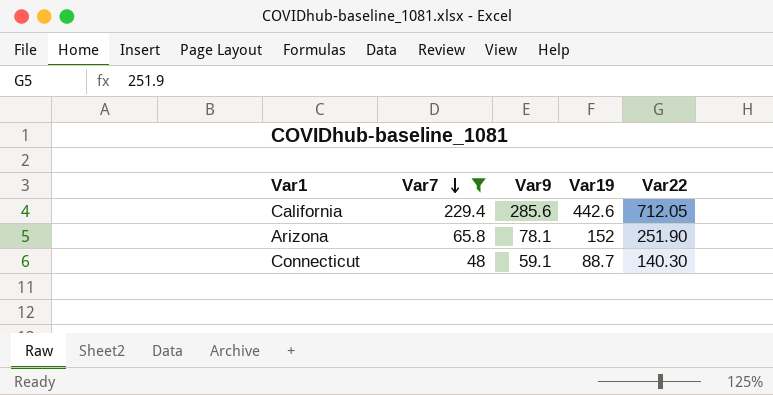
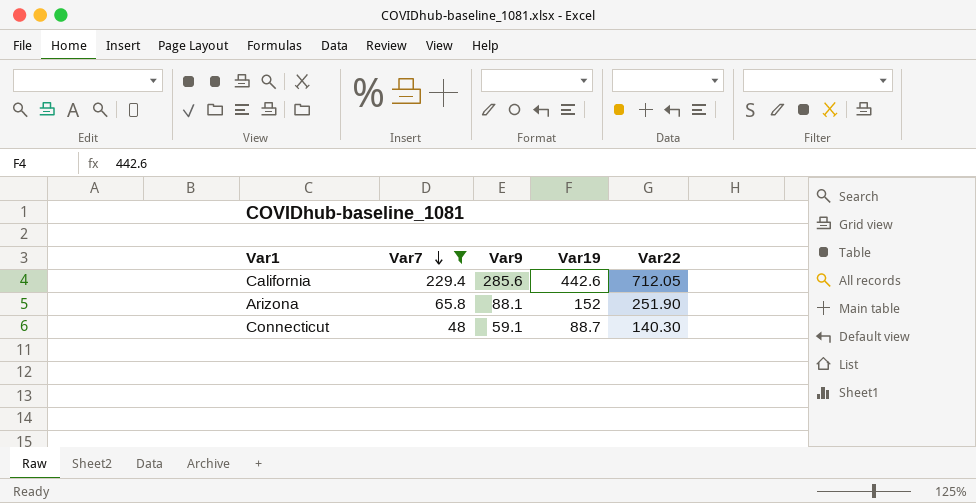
Arizona | Var9: 78.1 -> 88.1

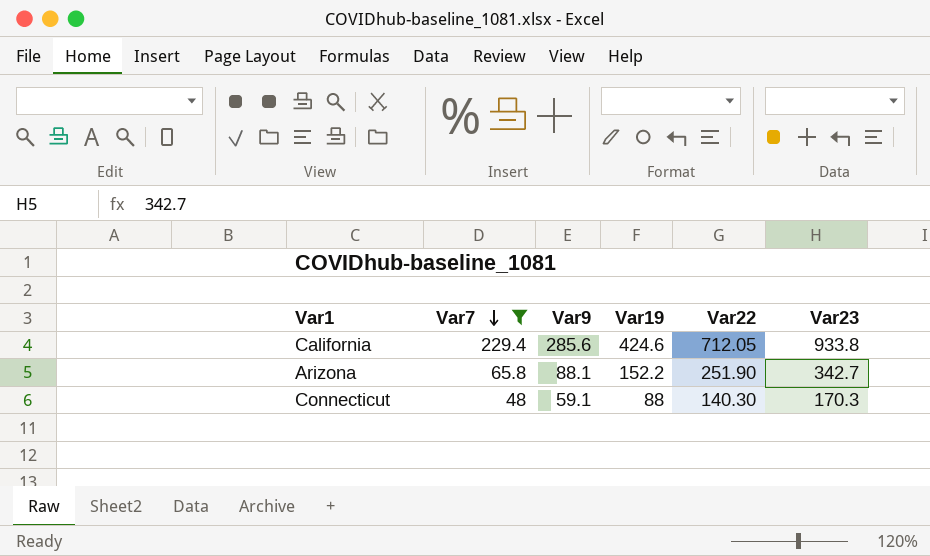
column Var23 | position: none -> 6
California | Var19: 442.6 -> 424.6
Arizona | Var19: 152 -> 152.2
Connecticut | Var19: 88.7 -> 88

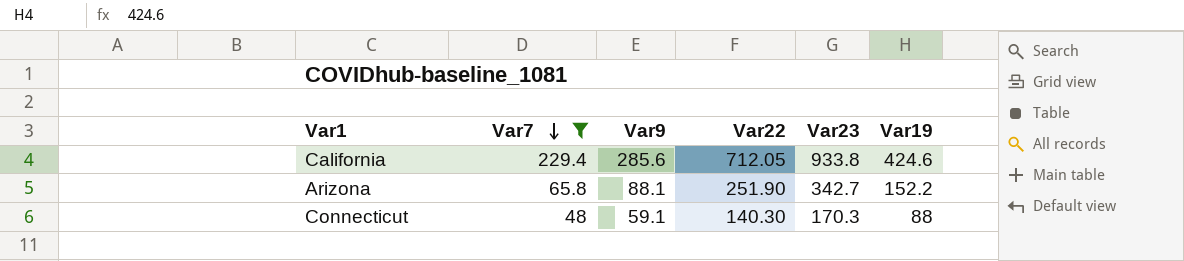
column Var19 | position: 4 -> 6

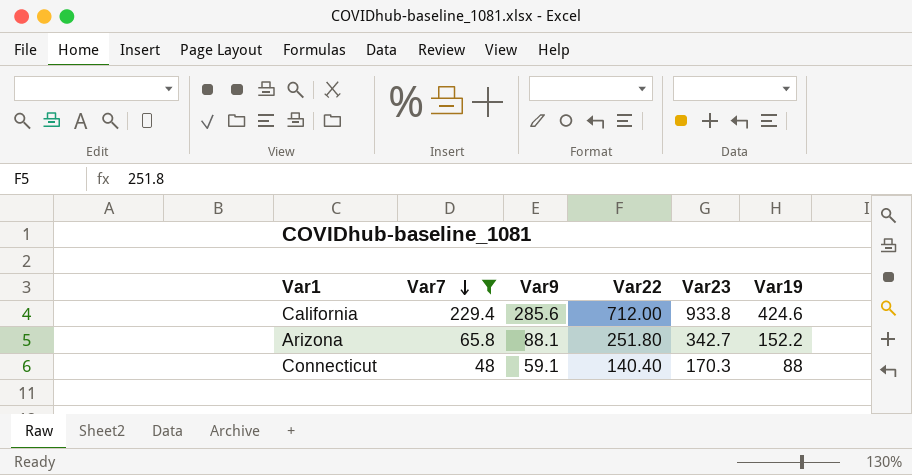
California | Var22: 712.05 -> 712.00
Arizona | Var22: 251.90 -> 251.80
Connecticut | Var22: 140.30 -> 140.40

